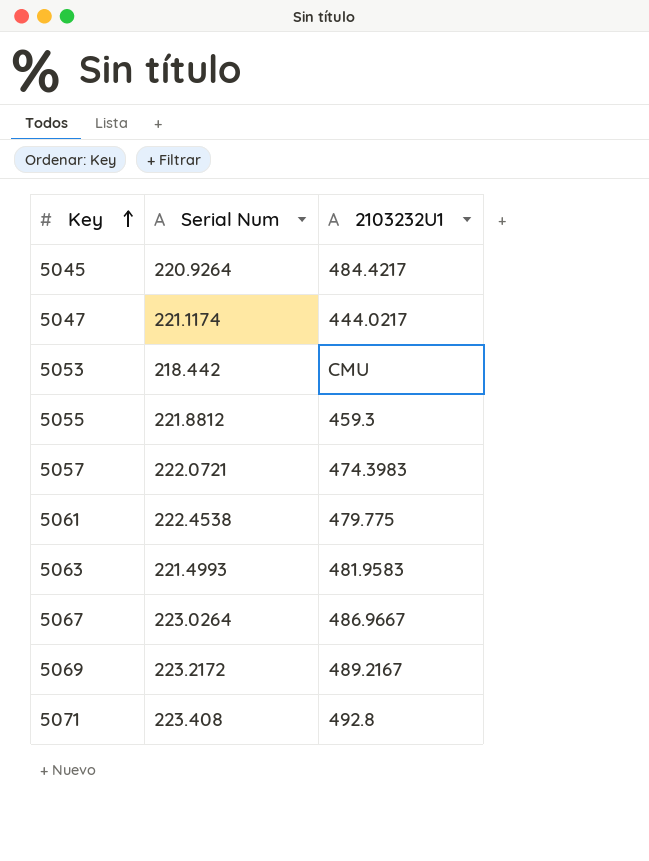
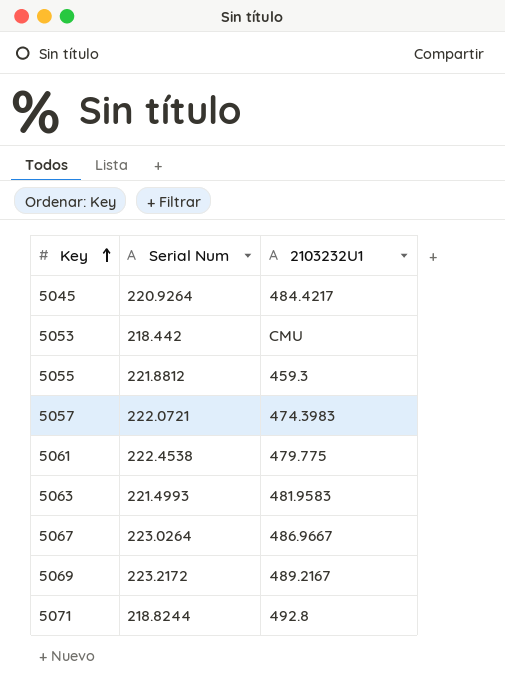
row 5047: 221.1174 | 444.0217 -> none
5071 | Serial Num: 223.408 -> 218.8244

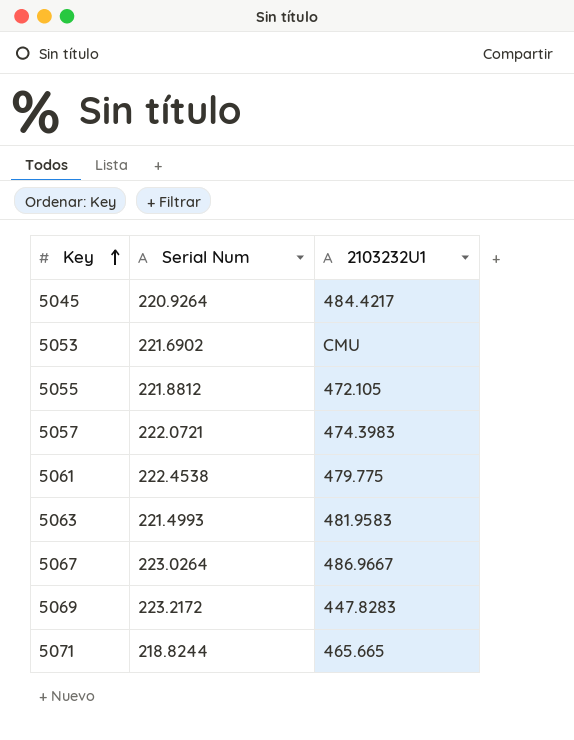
5053 | Serial Num: 218.442 -> 221.6902
5055 | 2103232U1: 459.3 -> 472.105
5069 | 2103232U1: 489.2167 -> 447.8283
5071 | 2103232U1: 492.8 -> 465.665

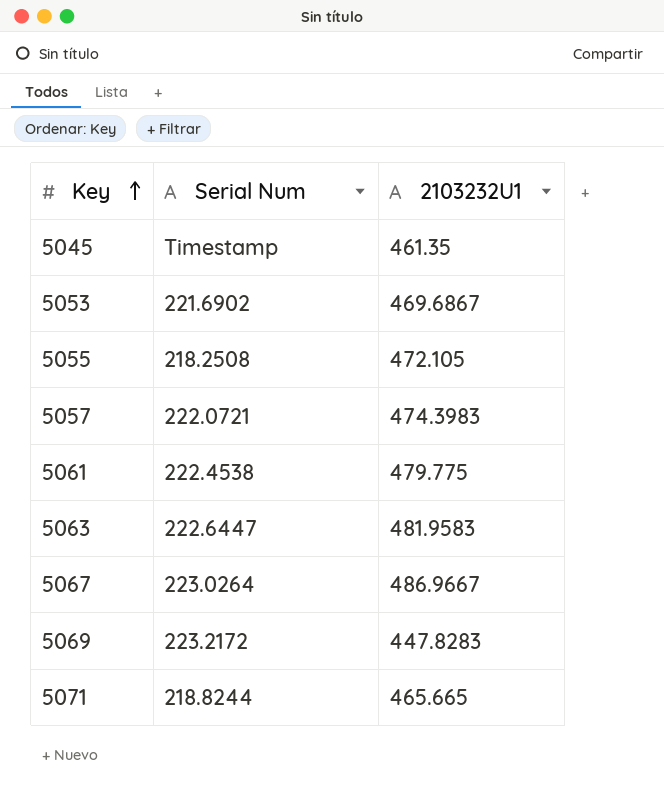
5045 | Serial Num: 220.9264 -> Timestamp
5045 | 2103232U1: 484.4217 -> 461.35
5053 | 2103232U1: CMU -> 469.6867
5055 | Serial Num: 221.8812 -> 218.2508
5063 | Serial Num: 221.4993 -> 222.6447

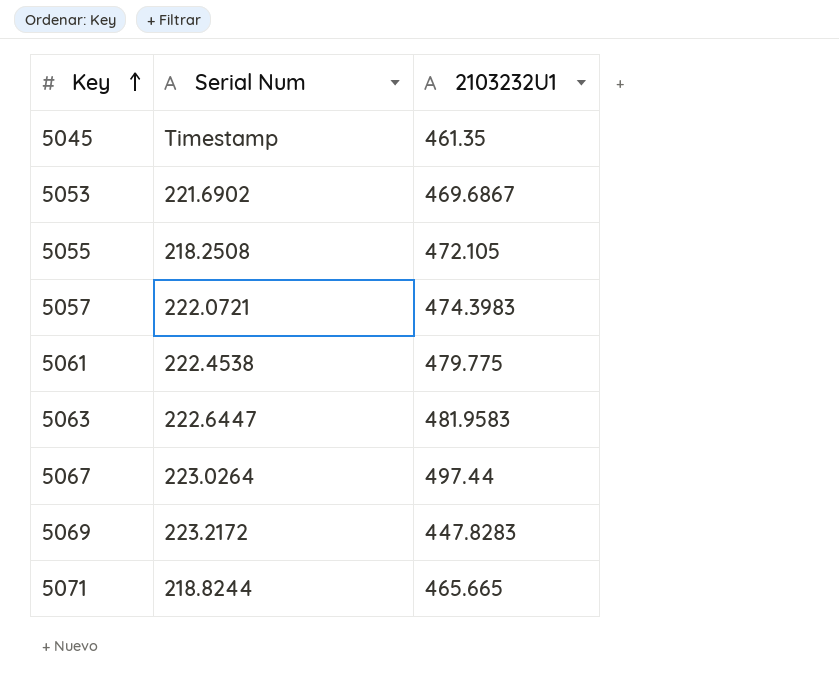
5067 | 2103232U1: 486.9667 -> 497.44

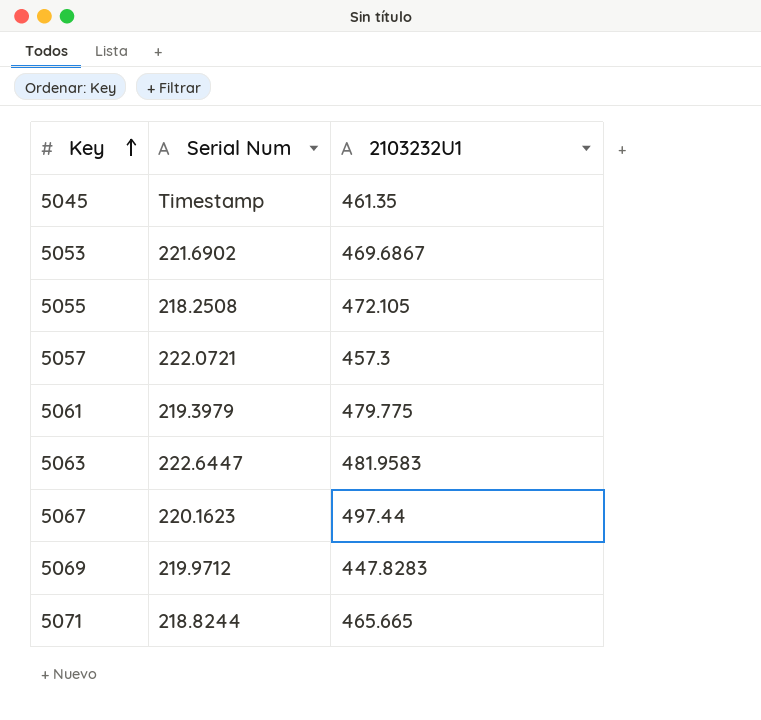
5057 | 2103232U1: 474.3983 -> 457.3
5061 | Serial Num: 222.4538 -> 219.3979
5067 | Serial Num: 223.0264 -> 220.1623
5069 | Serial Num: 223.2172 -> 219.9712

